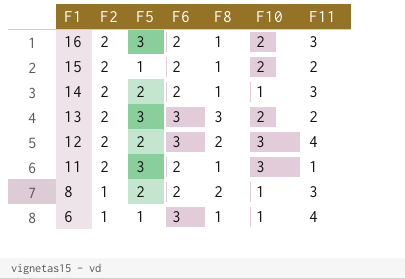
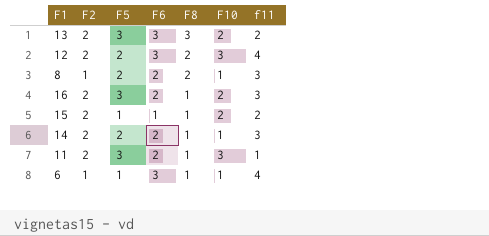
row order: F1 descending -> F8 descending
column name: F11 -> f11
15 | F6: 2 -> 1

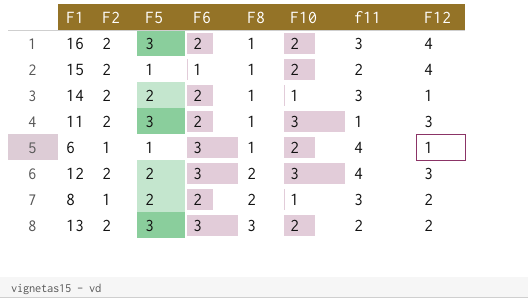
row order: F8 descending -> F8 ascending
column F12 | position: none -> 8
6 | F10: 1 -> 2

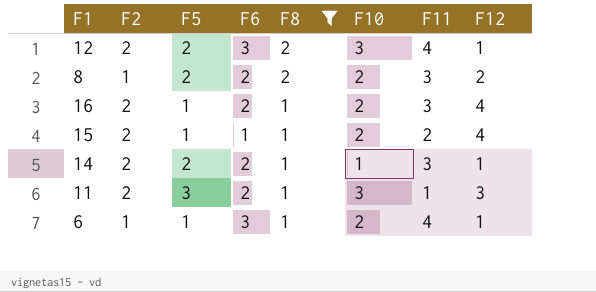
filter: none -> F8 != 3
row order: F8 ascending -> F8 descending
column name: f11 -> F11
12 | F12: 3 -> 1
8 | F10: 1 -> 2
16 | F5: 3 -> 1

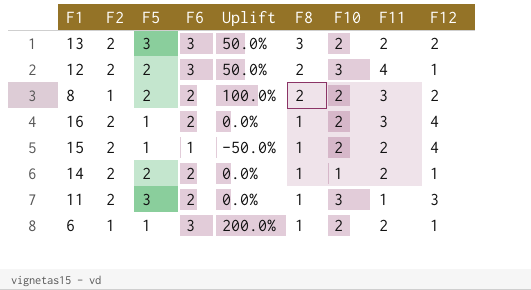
filter: F8 != 3 -> none
column Uplift | formula: none -> ([F6] - [F2]) / [F2]
14 | F11: 3 -> 2
6 | F11: 4 -> 2

